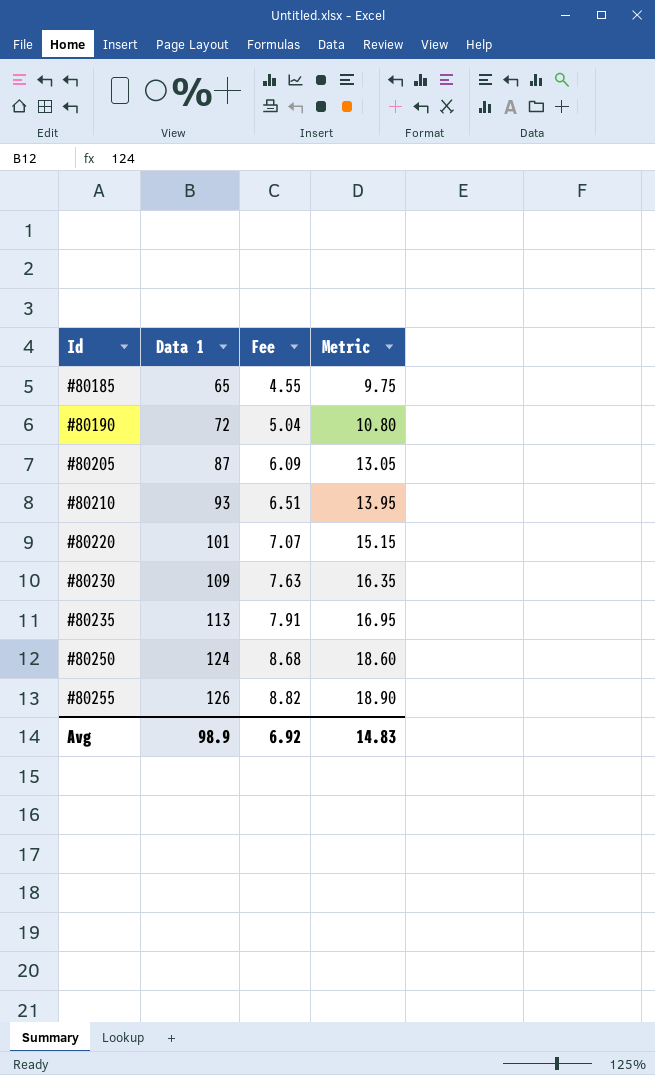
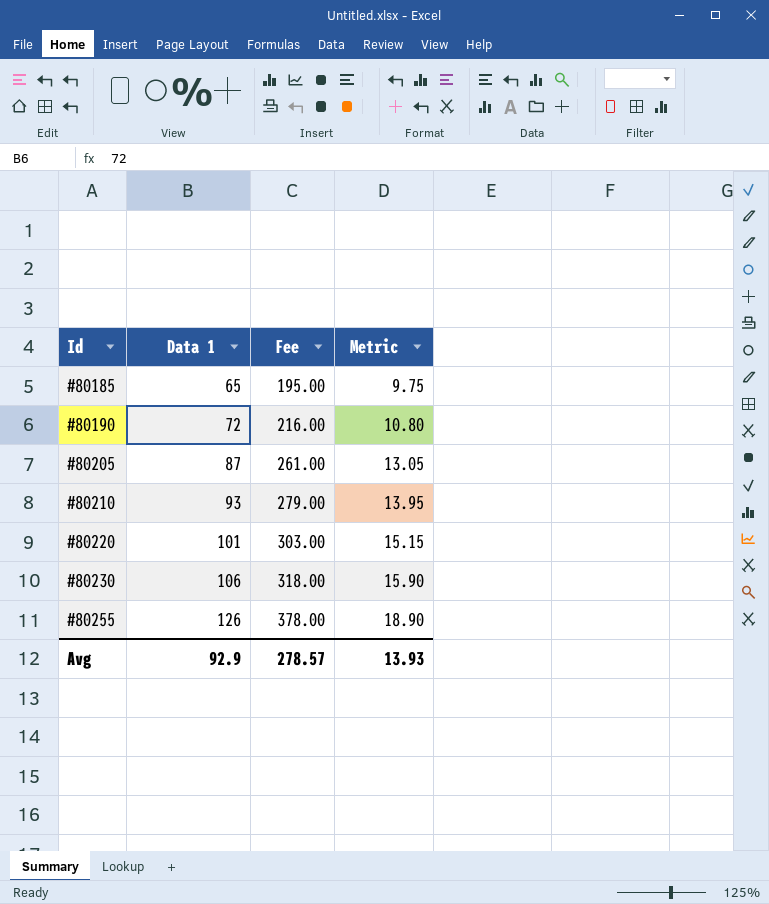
column Fee | formula: [Data 1] * 0.07 -> [Data 1] * 3
row #80235: 113 | 7.91 | 16.95 -> none
row #80250: 124 | 8.68 | 18.60 -> none
#80230 | Data 1: 109 -> 106
#80230 | Metric: 16.35 -> 15.90
Avg | Data 1: 98.9 -> 92.9
Avg | Fee: 6.92 -> 278.57
Avg | Metric: 14.83 -> 13.93

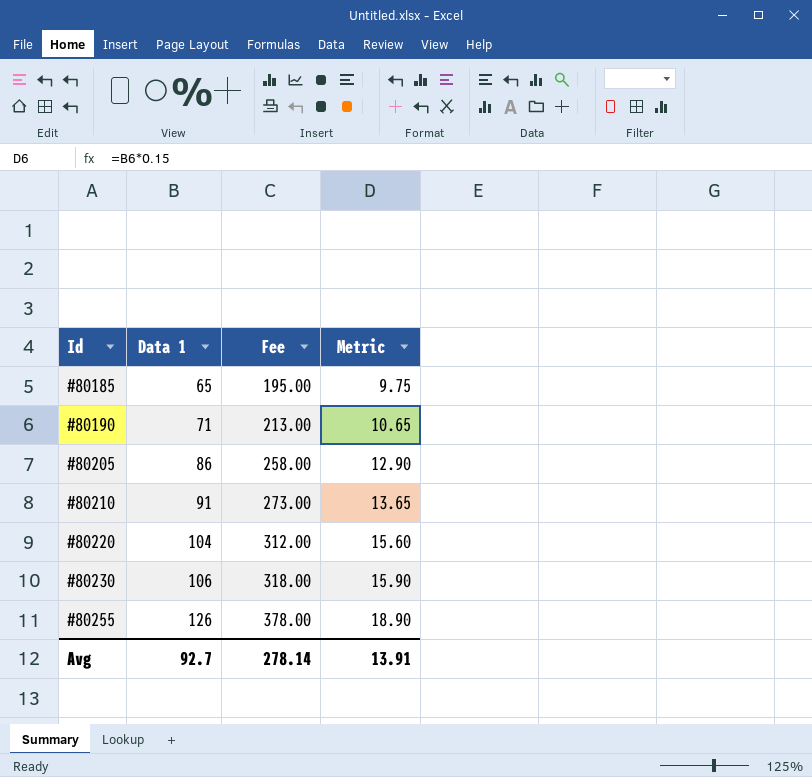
#80190 | Data 1: 72 -> 71
#80190 | Fee: 216.00 -> 213.00
#80190 | Metric: 10.80 -> 10.65
#80205 | Data 1: 87 -> 86
#80205 | Fee: 261.00 -> 258.00
#80205 | Metric: 13.05 -> 12.90
#80210 | Data 1: 93 -> 91
#80210 | Fee: 279.00 -> 273.00
#80210 | Metric: 13.95 -> 13.65
#80220 | Data 1: 101 -> 104
#80220 | Fee: 303.00 -> 312.00
#80220 | Metric: 15.15 -> 15.60
Avg | Data 1: 92.9 -> 92.7
Avg | Fee: 278.57 -> 278.14
Avg | Metric: 13.93 -> 13.91

